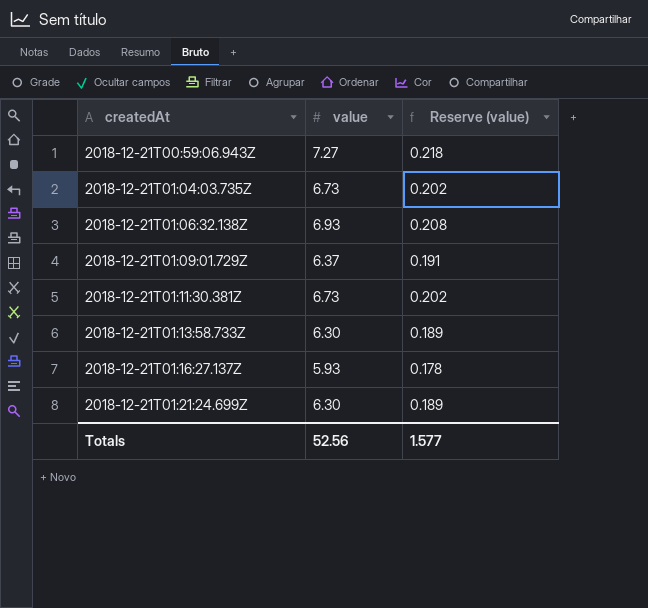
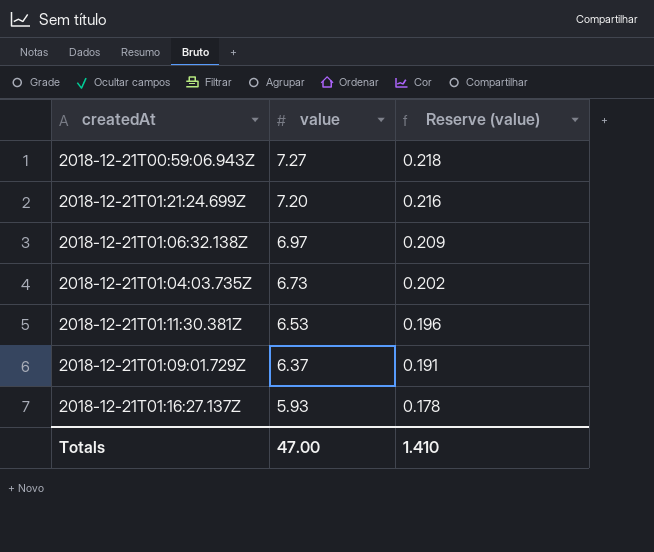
row order: createdAt ascending -> value descending
row 2018-12-21T01:13:58.733Z: 6.30 | 0.189 -> none
2018-12-21T01:21:24.699Z | value: 6.30 -> 7.20
2018-12-21T01:21:24.699Z | Reserve (value): 0.189 -> 0.216
2018-12-21T01:06:32.138Z | value: 6.93 -> 6.97
2018-12-21T01:06:32.138Z | Reserve (value): 0.208 -> 0.209
2018-12-21T01:11:30.381Z | value: 6.73 -> 6.53
2018-12-21T01:11:30.381Z | Reserve (value): 0.202 -> 0.196
Totals | value: 52.56 -> 47.00
Totals | Reserve (value): 1.577 -> 1.410

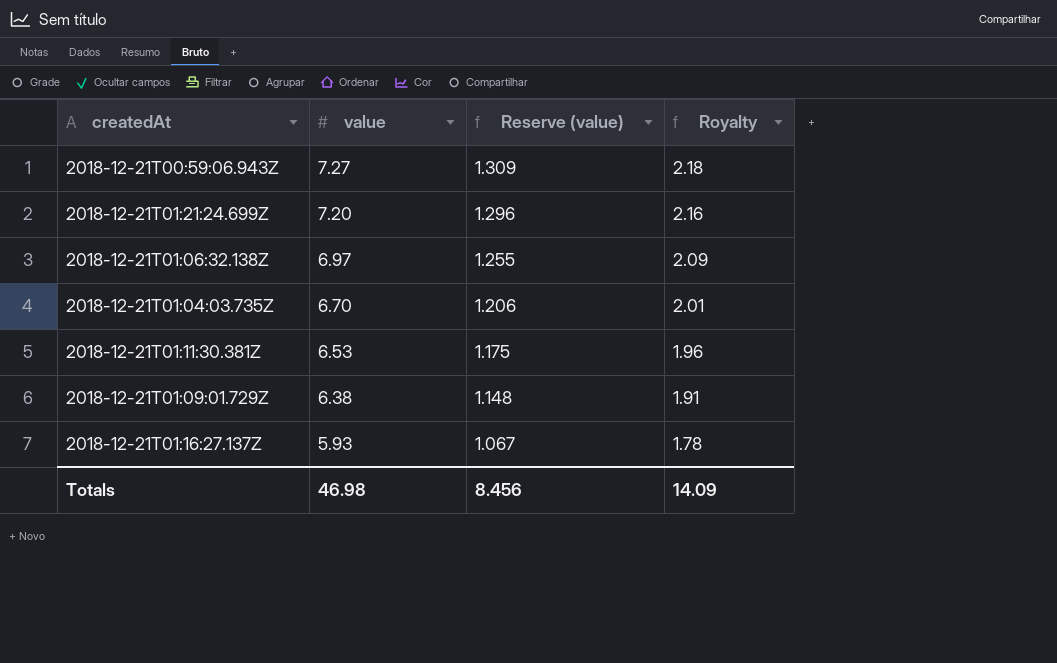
column Reserve (value) | formula: [value] * 0.03 -> [value] * 0.18
column Royalty | formula: none -> [value] * 0.3
2018-12-21T01:04:03.735Z | value: 6.73 -> 6.70
2018-12-21T01:09:01.729Z | value: 6.37 -> 6.38
Totals | value: 47.00 -> 46.98
Totals | Reserve (value): 1.410 -> 8.456

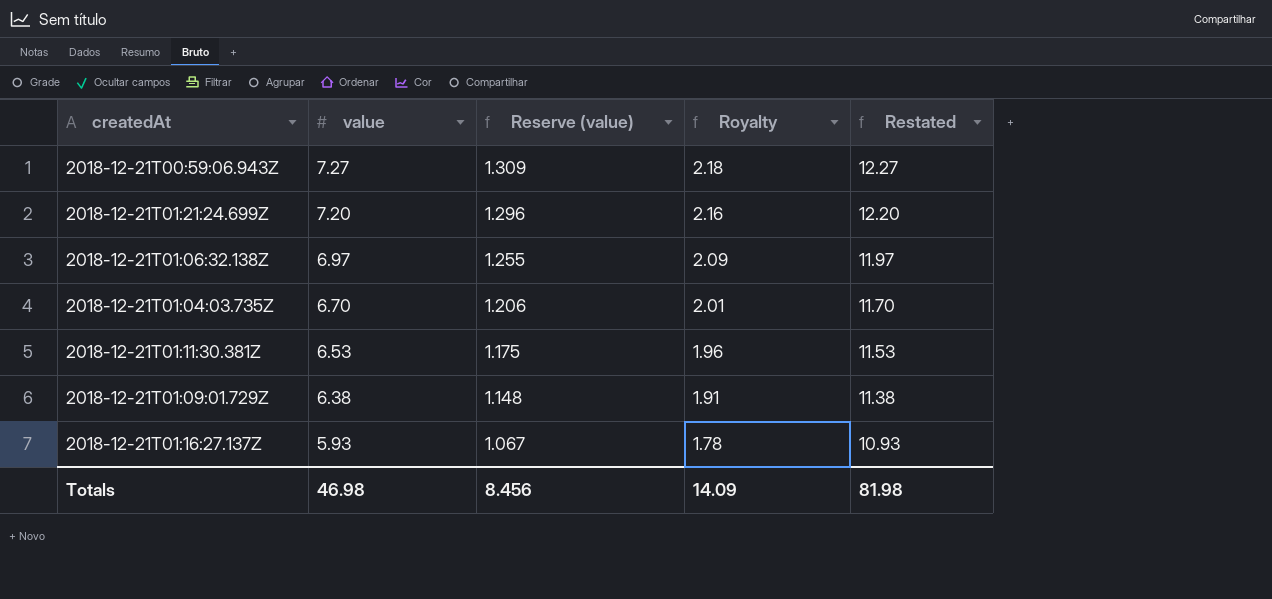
column Restated | formula: none -> [value] + 5

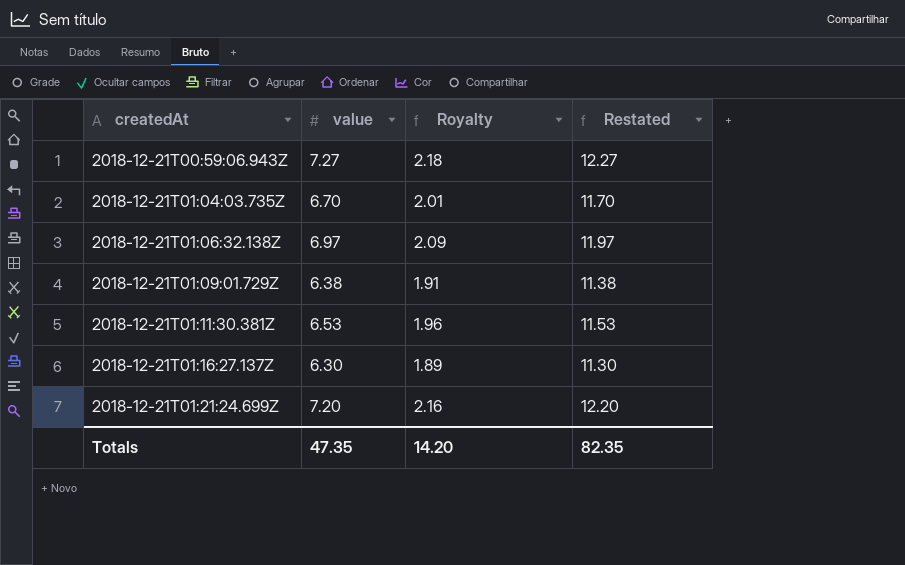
row order: value descending -> createdAt ascending
column Reserve (value) | formula: [value] * 0.18 -> none
2018-12-21T01:16:27.137Z | value: 5.93 -> 6.30
2018-12-21T01:16:27.137Z | Royalty: 1.78 -> 1.89
2018-12-21T01:16:27.137Z | Restated: 10.93 -> 11.30
Totals | value: 46.98 -> 47.35
Totals | Royalty: 14.09 -> 14.20
Totals | Restated: 81.98 -> 82.35

